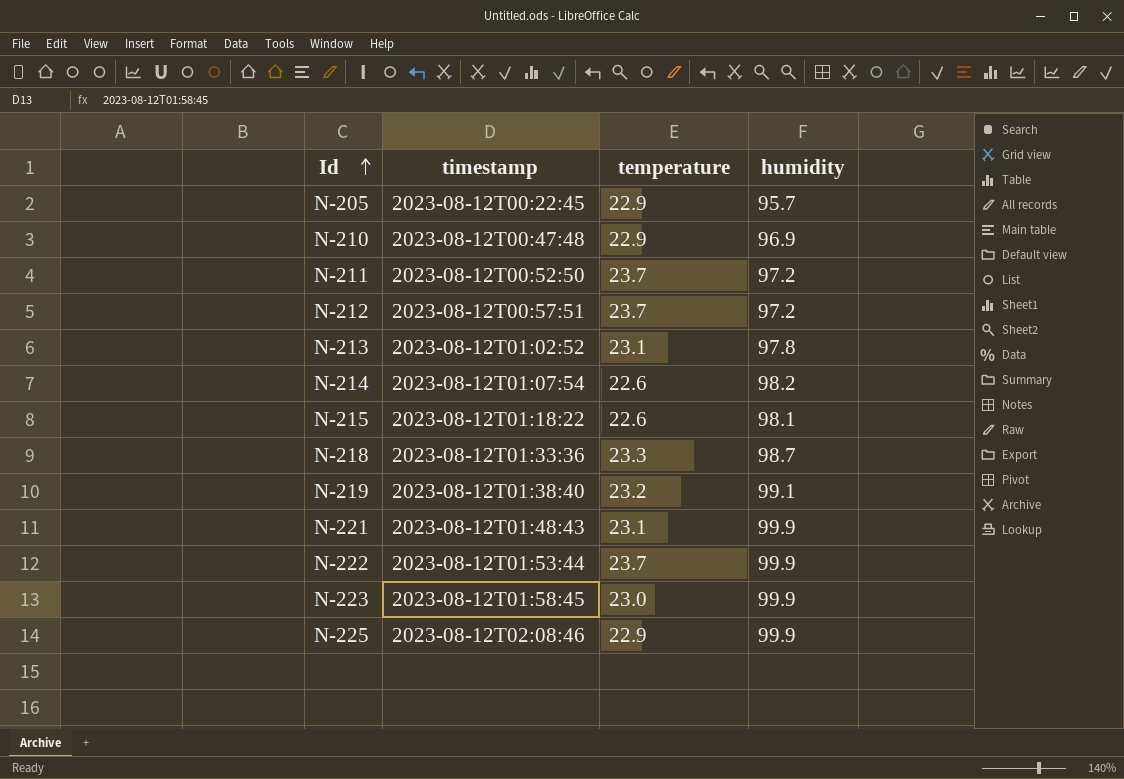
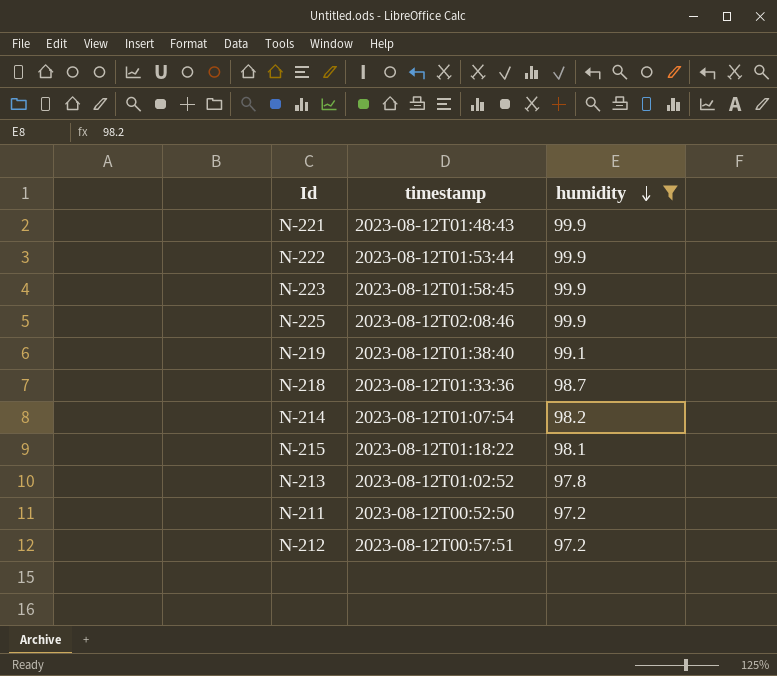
filter: none -> humidity >= 97.2
row order: Id ascending -> humidity descending
column temperature | position: 3 -> none

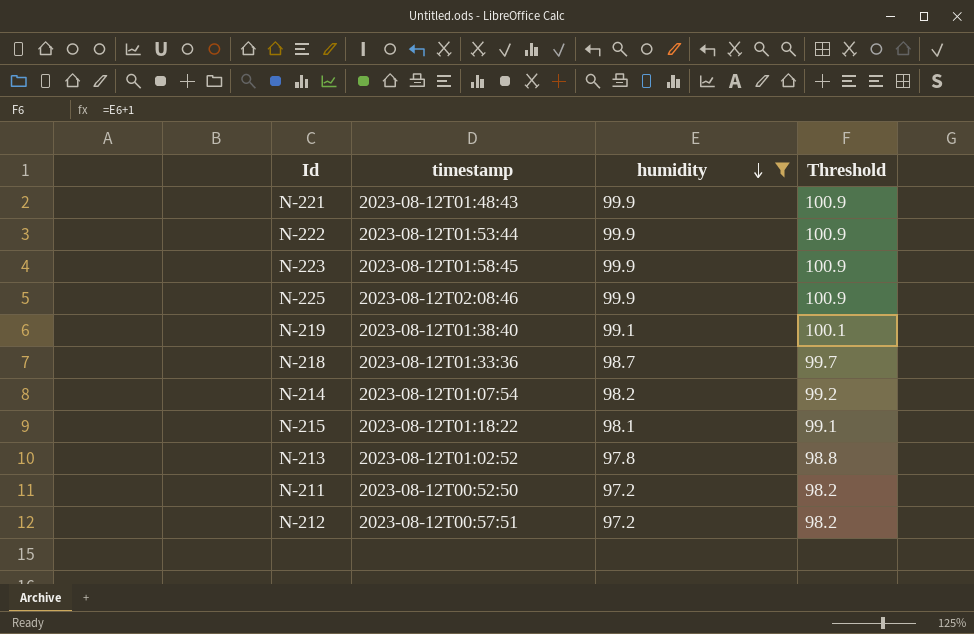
column Threshold | formula: none -> [humidity] + 1

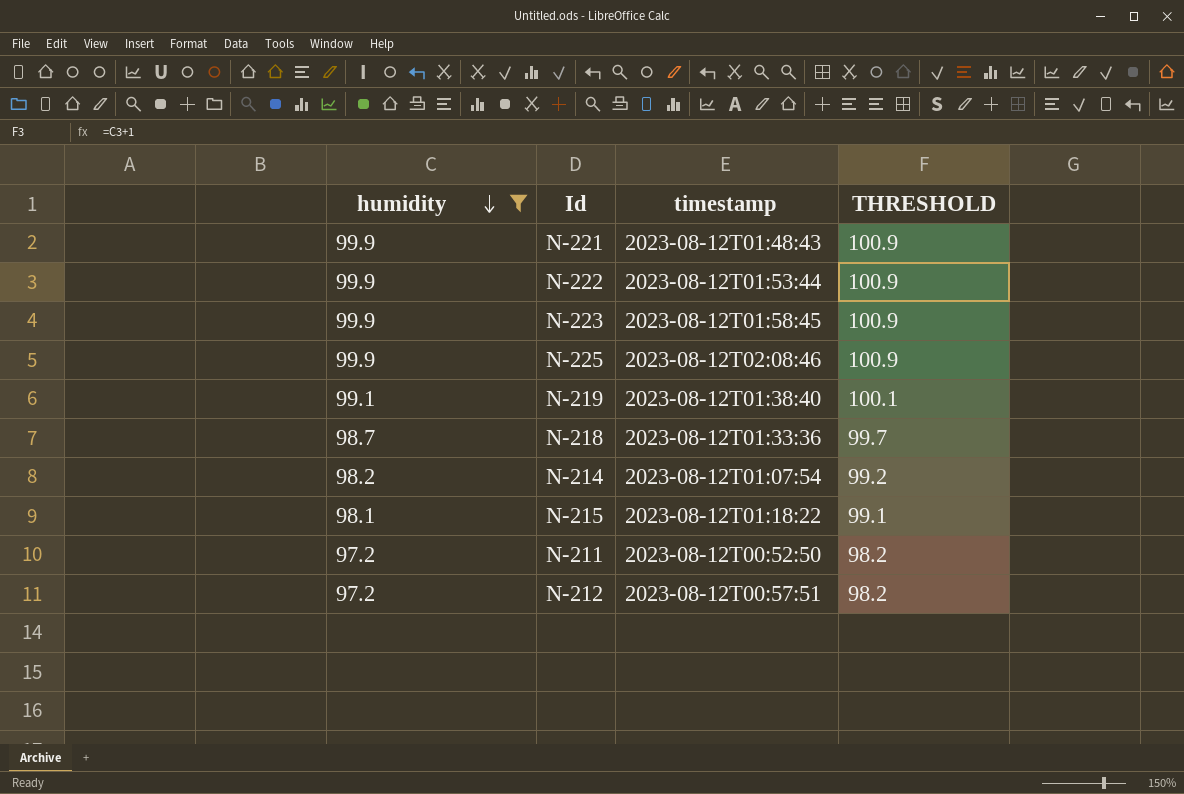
column humidity | position: 3 -> 1
column name: Threshold -> THRESHOLD
row N-213: 2023-08-12T01:02:52 | 97.8 | 98.8 -> none

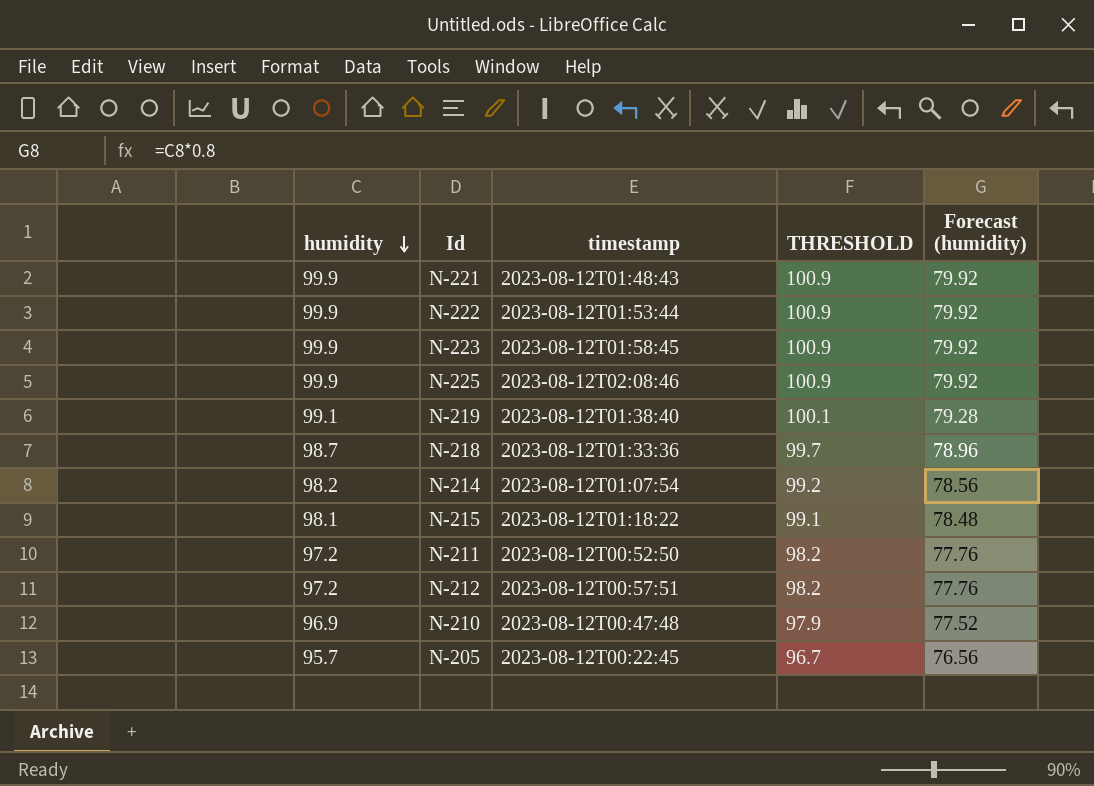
filter: humidity >= 97.2 -> none
column Forecast (humidity) | formula: none -> [humidity] * 0.8

